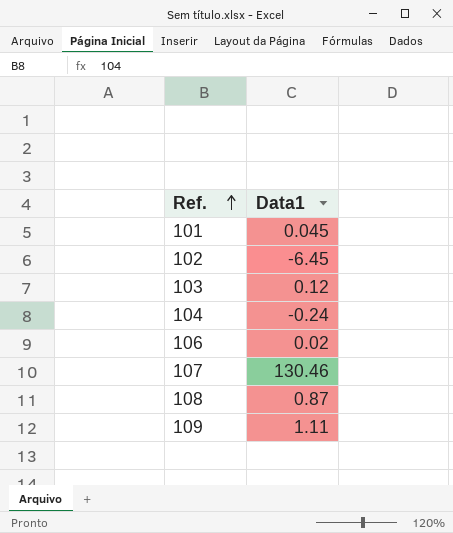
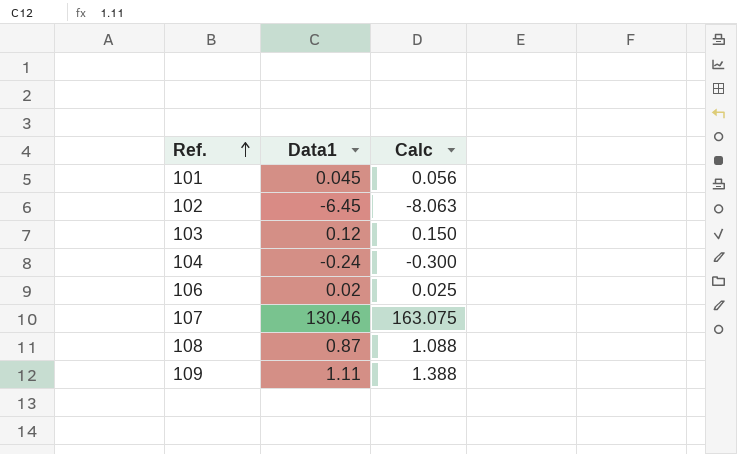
column Calc | formula: none -> [Data1] * 1.25

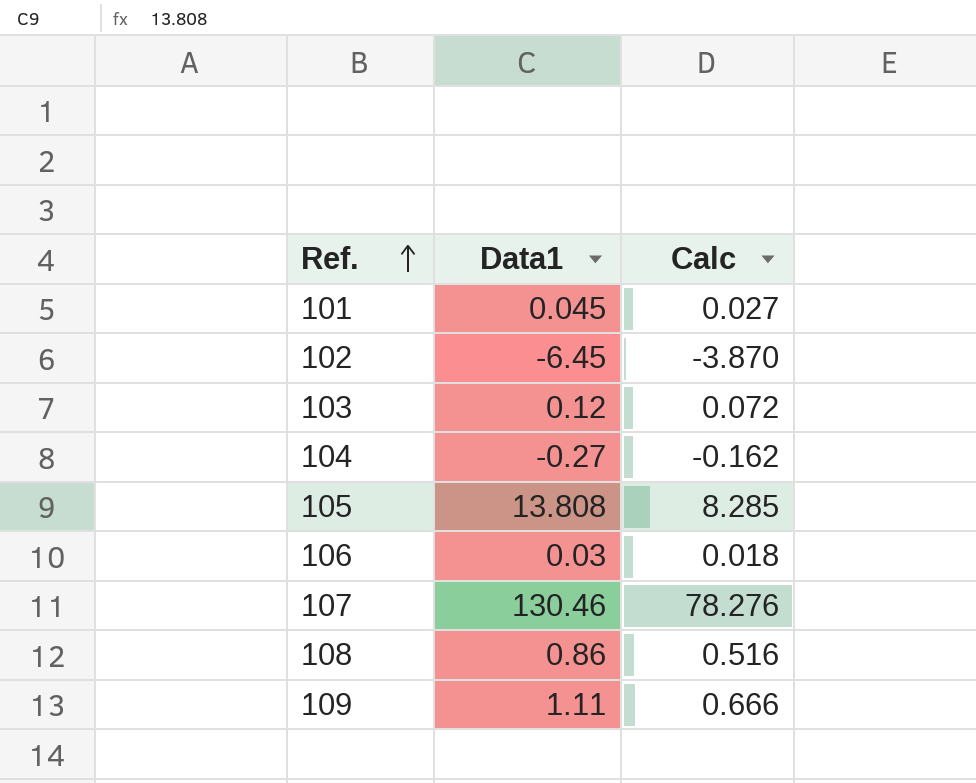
column Calc | formula: [Data1] * 1.25 -> [Data1] * 0.6
104 | Data1: -0.24 -> -0.27
row 105: none -> 13.808 | 8.285
106 | Data1: 0.02 -> 0.03
108 | Data1: 0.87 -> 0.86

